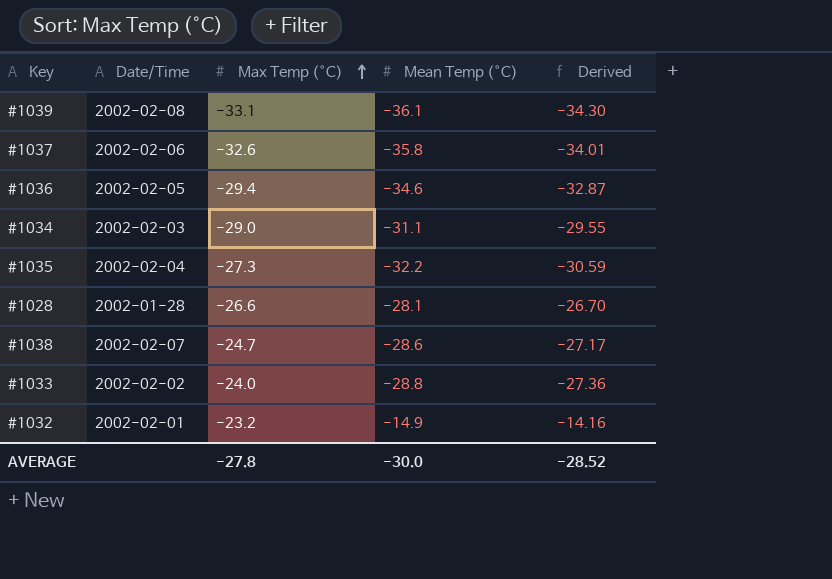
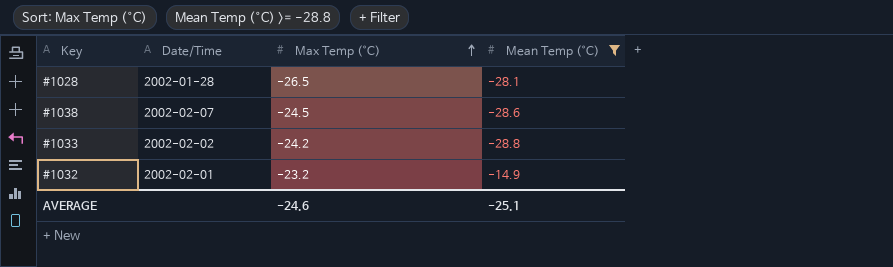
filter: none -> Mean Temp (°C) >= -28.8
column Derived | formula: [Mean Temp (°C)] * 0.95 -> none
#1028 | Max Temp (°C): -26.6 -> -26.5
#1038 | Max Temp (°C): -24.7 -> -24.5
#1033 | Max Temp (°C): -24.0 -> -24.2
AVERAGE | Max Temp (°C): -27.8 -> -24.6
AVERAGE | Mean Temp (°C): -30.0 -> -25.1

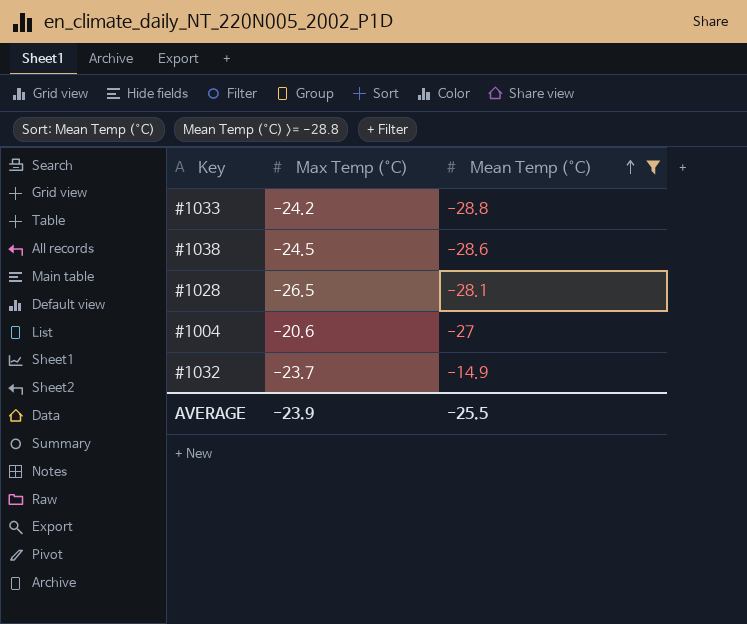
row order: Max Temp (°C) ascending -> Mean Temp (°C) ascending
column Date/Time | position: 2 -> none
row #1004: none -> -20.6 | -27
#1032 | Max Temp (°C): -23.2 -> -23.7
AVERAGE | Max Temp (°C): -24.6 -> -23.9
AVERAGE | Mean Temp (°C): -25.1 -> -25.5

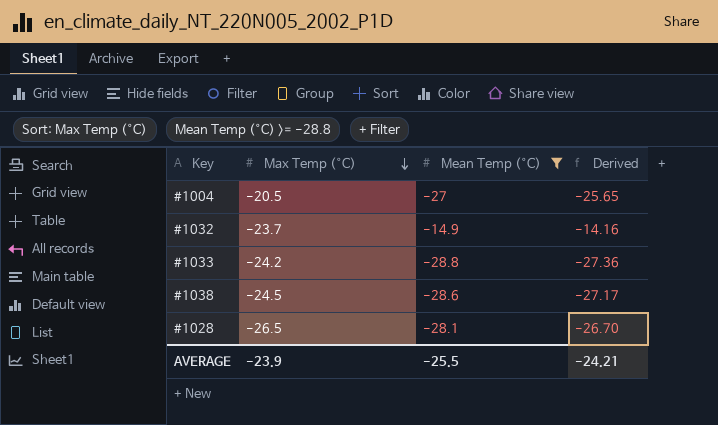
row order: Mean Temp (°C) ascending -> Max Temp (°C) descending
column Derived | formula: none -> [Mean Temp (°C)] * 0.95
#1004 | Max Temp (°C): -20.6 -> -20.5

